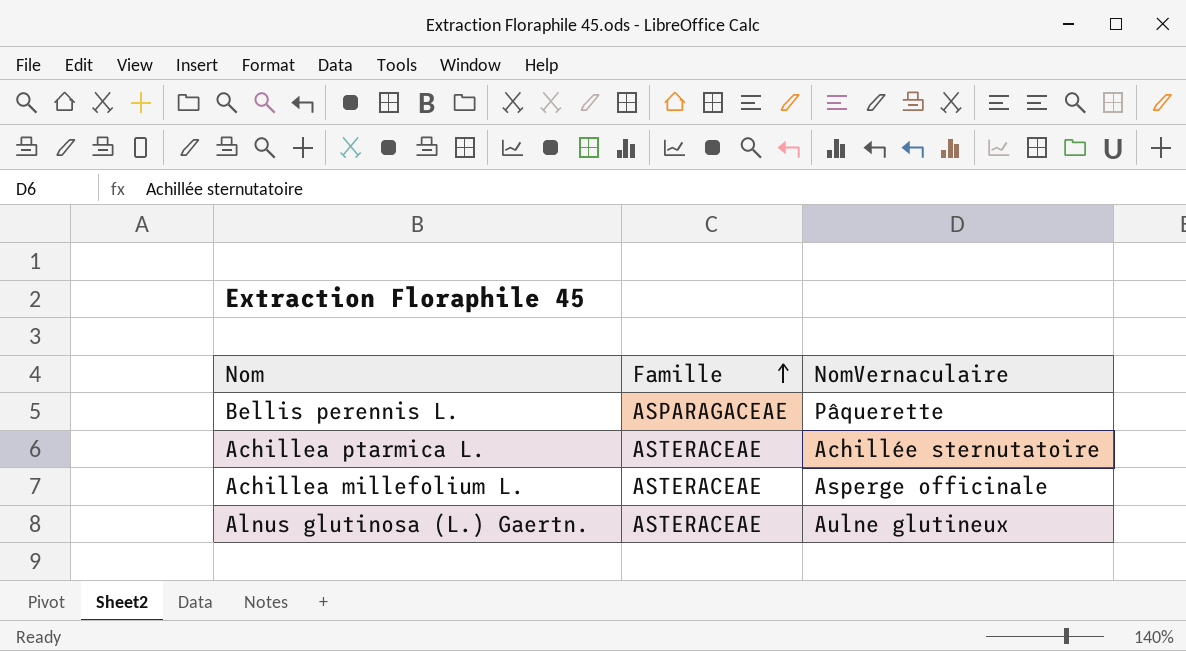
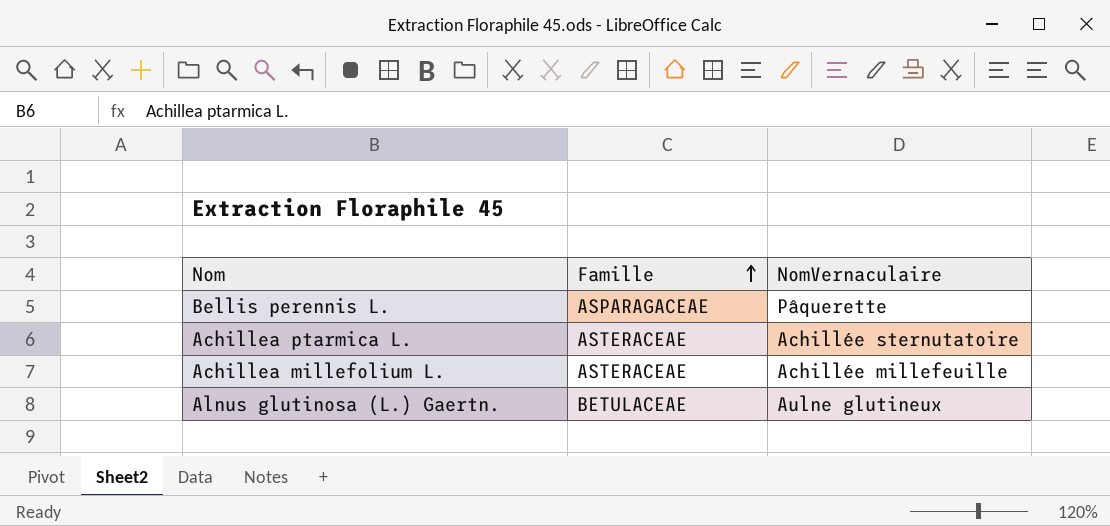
Achillea millefolium L. | NomVernaculaire: Asperge officinale -> Achillée millefeuille
Alnus glutinosa (L.) Gaertn. | Famille: ASTERACEAE -> BETULACEAE

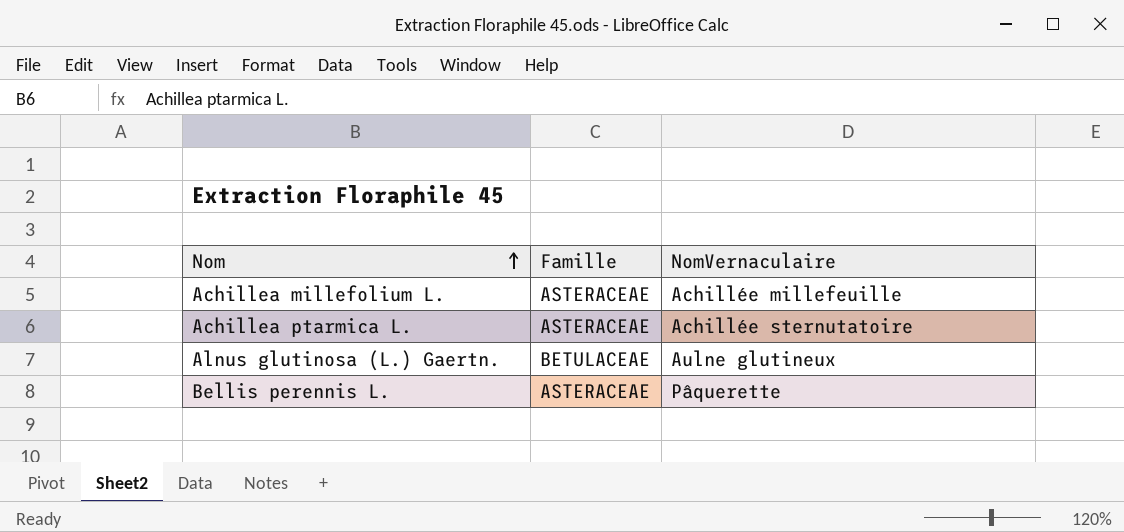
row order: Famille ascending -> Nom ascending
Bellis perennis L. | Famille: ASPARAGACEAE -> ASTERACEAE

